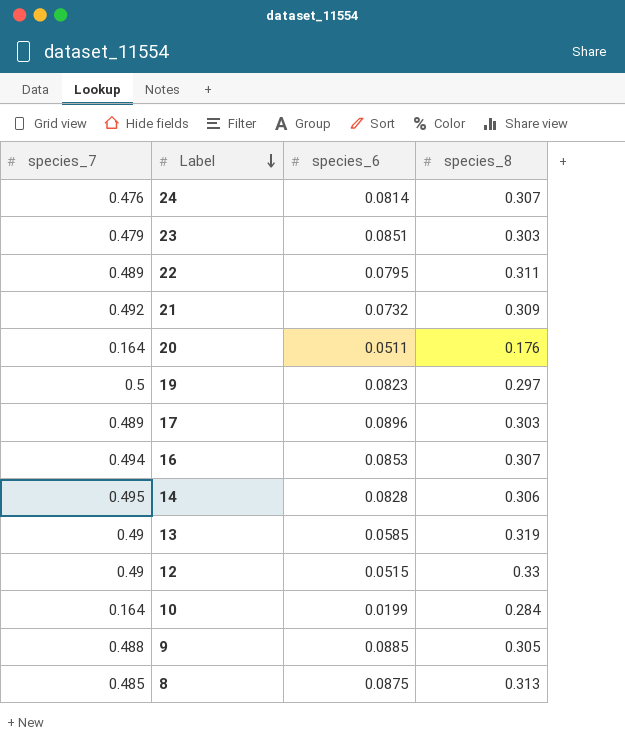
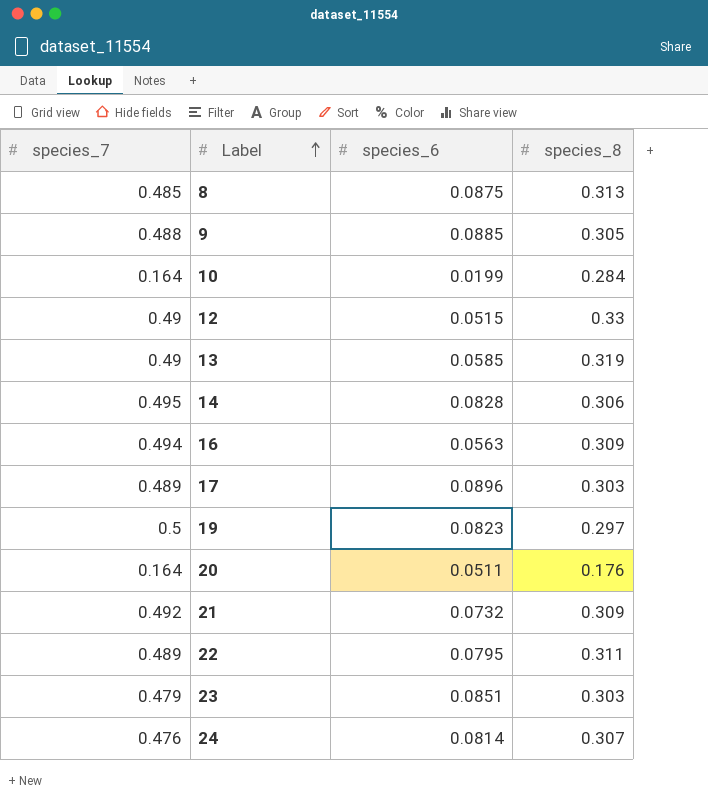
row order: Label descending -> Label ascending
16 | species_6: 0.0853 -> 0.0563
16 | species_8: 0.307 -> 0.309

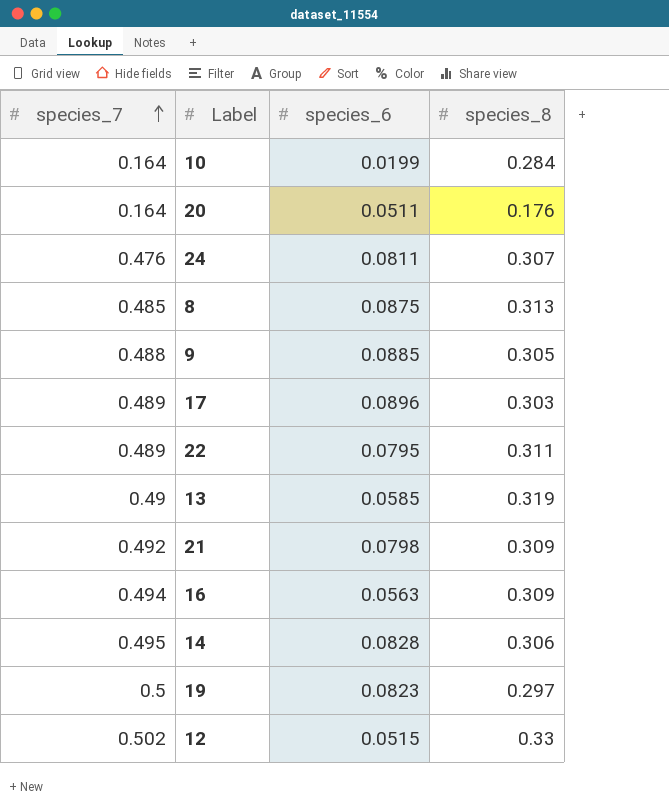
row order: Label ascending -> species_7 ascending
row 23: 0.479 | 0.0851 | 0.303 -> none
24 | species_6: 0.0814 -> 0.0811
21 | species_6: 0.0732 -> 0.0798
12 | species_7: 0.49 -> 0.502

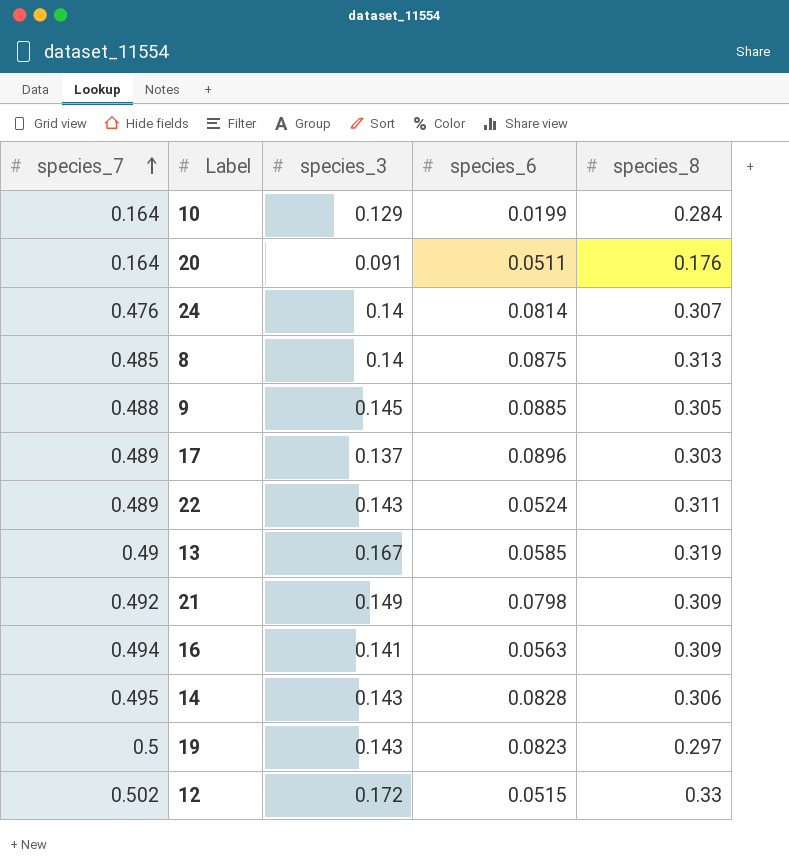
column species_3 | position: none -> 3
24 | species_6: 0.0811 -> 0.0814
22 | species_6: 0.0795 -> 0.0524

